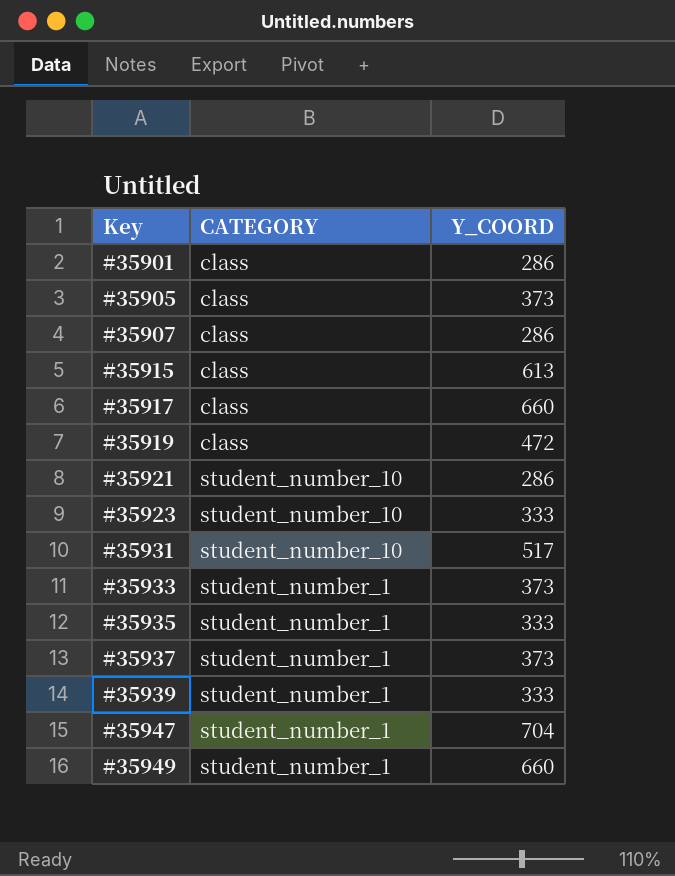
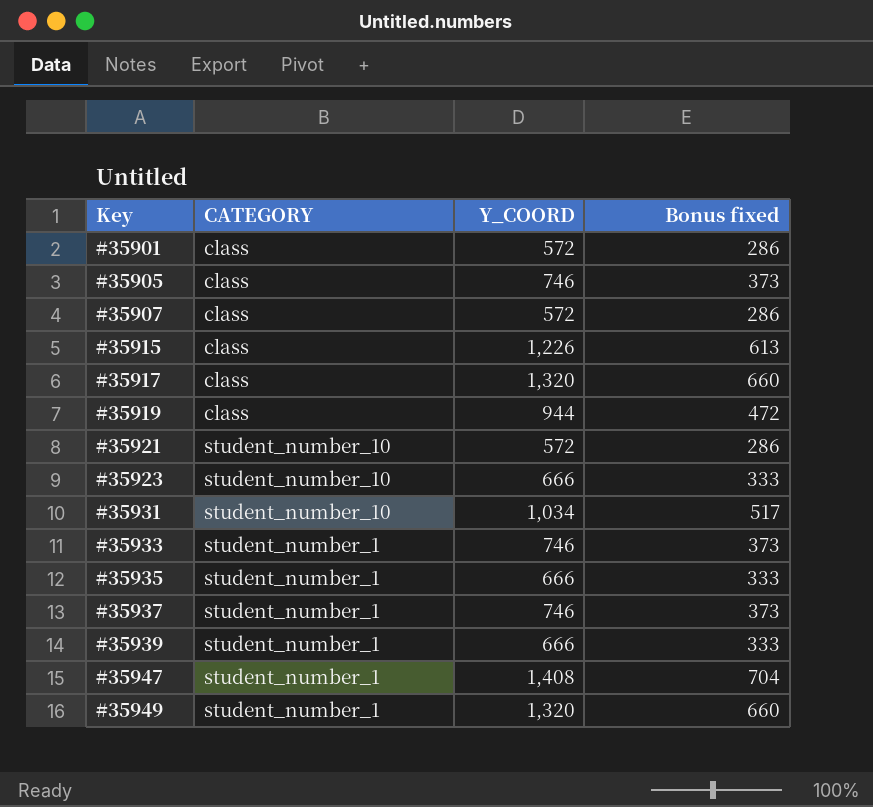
column Bonus fixed | formula: none -> [Y_COORD] * 0.5
#35901 | Y_COORD: 286 -> 572
#35905 | Y_COORD: 373 -> 746
#35907 | Y_COORD: 286 -> 572
#35915 | Y_COORD: 613 -> 1,226
#35917 | Y_COORD: 660 -> 1,320
#35919 | Y_COORD: 472 -> 944
#35921 | Y_COORD: 286 -> 572
#35923 | Y_COORD: 333 -> 666
#35931 | Y_COORD: 517 -> 1,034
#35933 | Y_COORD: 373 -> 746
#35935 | Y_COORD: 333 -> 666
#35937 | Y_COORD: 373 -> 746
#35939 | Y_COORD: 333 -> 666
#35947 | Y_COORD: 704 -> 1,408
#35949 | Y_COORD: 660 -> 1,320

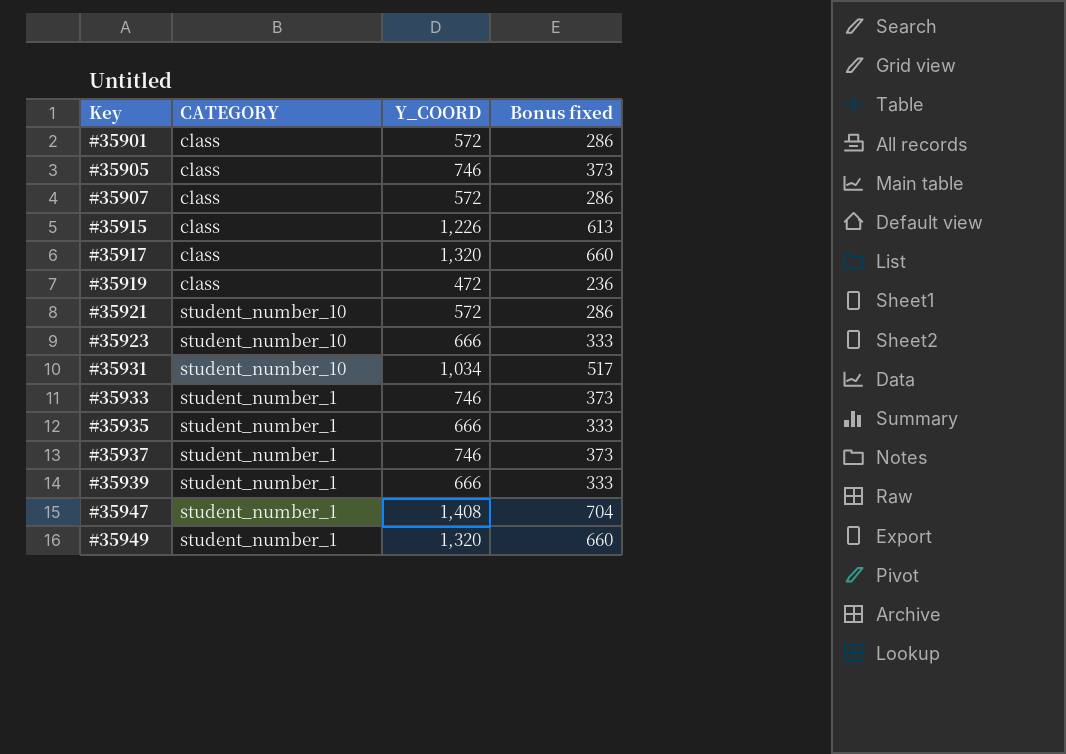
#35919 | Y_COORD: 944 -> 472
#35919 | Bonus fixed: 472 -> 236

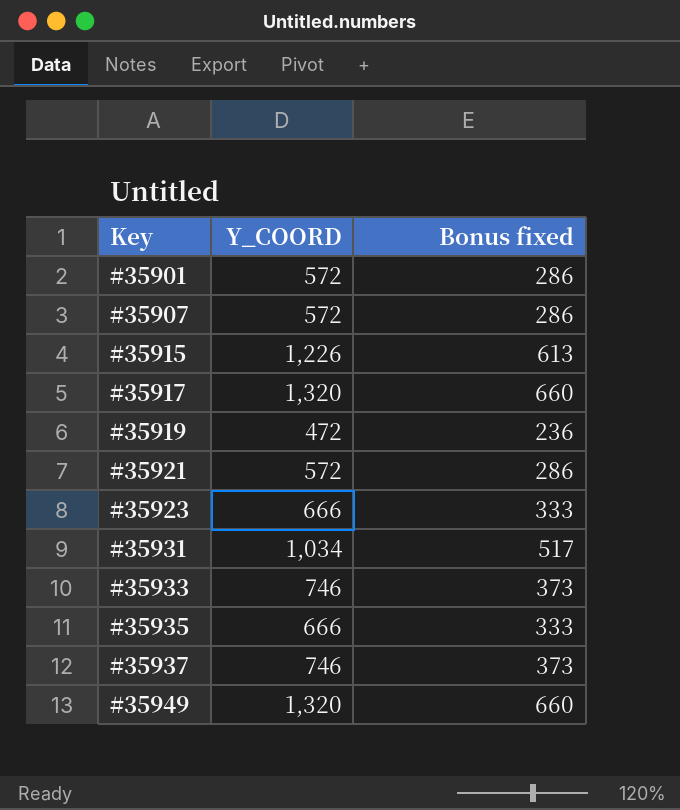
column CATEGORY | position: 2 -> none
row #35905: class | 746 | 373 -> none
row #35939: student_number_1 | 666 | 333 -> none
row #35947: student_number_1 | 1,408 | 704 -> none

